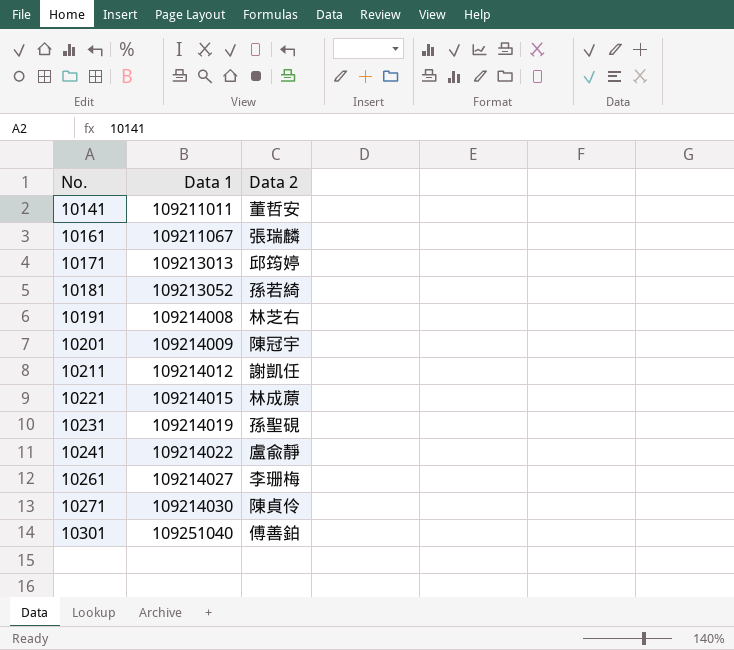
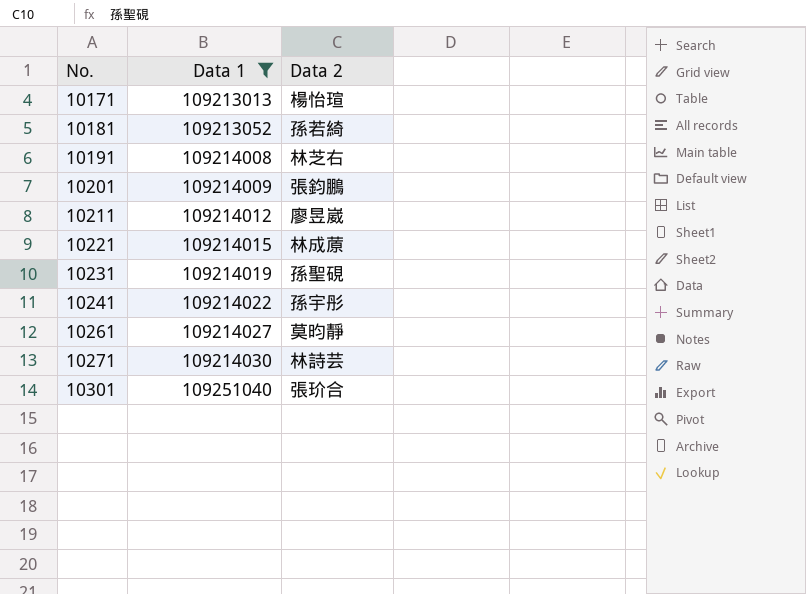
filter: none -> Data 1 >= 109213013
10171 | Data 2: 邱筠婷 -> 楊怡瑄
10201 | Data 2: 陳冠宇 -> 張鈞鵬
10211 | Data 2: 謝凱任 -> 廖昱崴
10241 | Data 2: 盧兪靜 -> 孫宇彤
10261 | Data 2: 李珊梅 -> 莫昀靜
10271 | Data 2: 陳貞伶 -> 林詩芸
10301 | Data 2: 傅善鉑 -> 張玠合

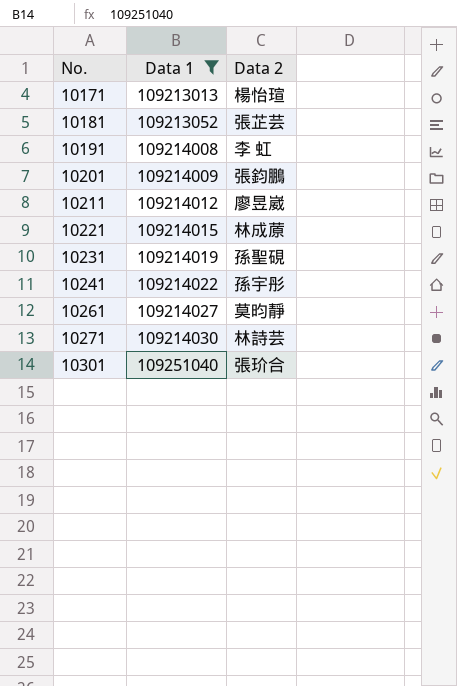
10181 | Data 2: 孫若綺 -> 張芷芸
10191 | Data 2: 林芝右 -> 李 虹

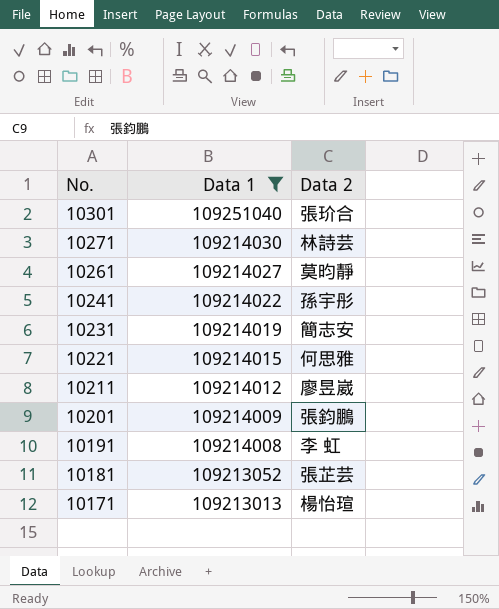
row order: No. ascending -> No. descending
10231 | Data 2: 孫聖硯 -> 簡志安
10221 | Data 2: 林成蒝 -> 何思雅

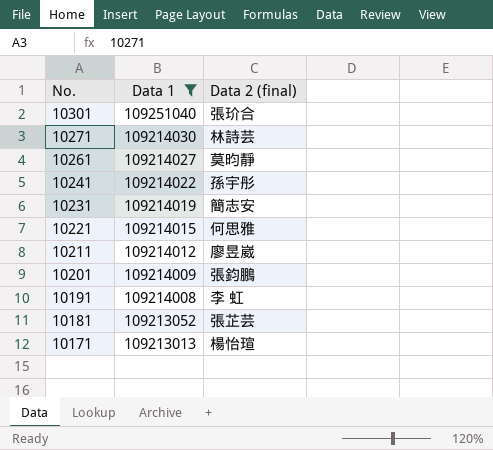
column name: Data 2 -> Data 2 (final)

